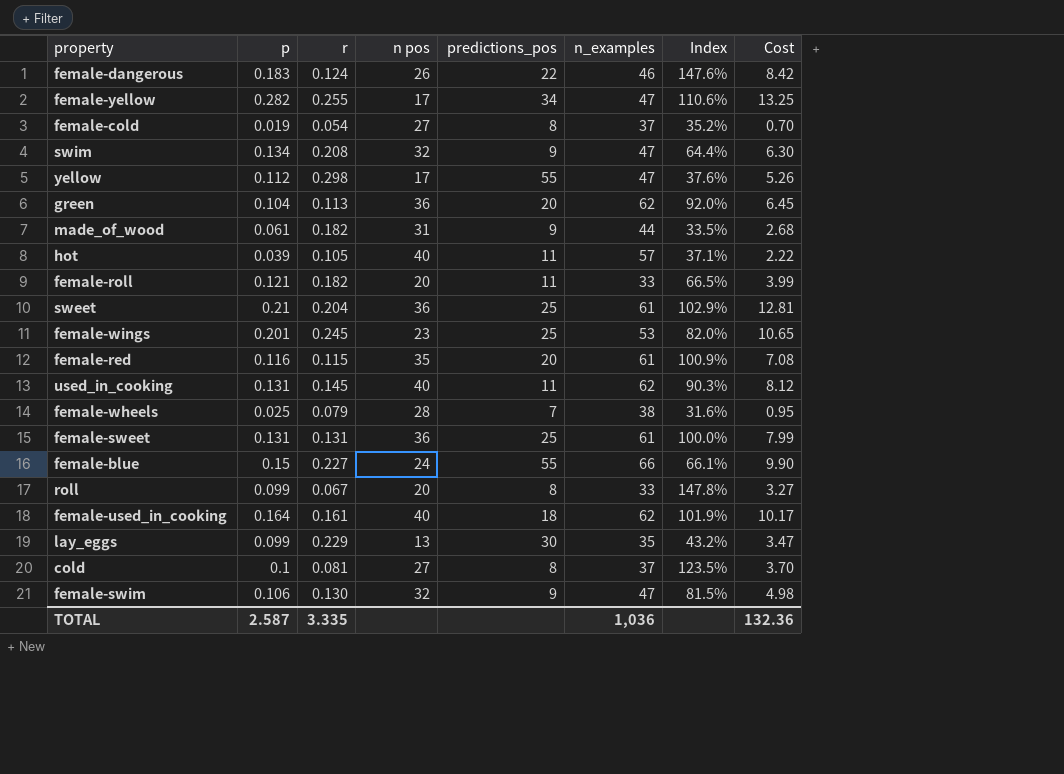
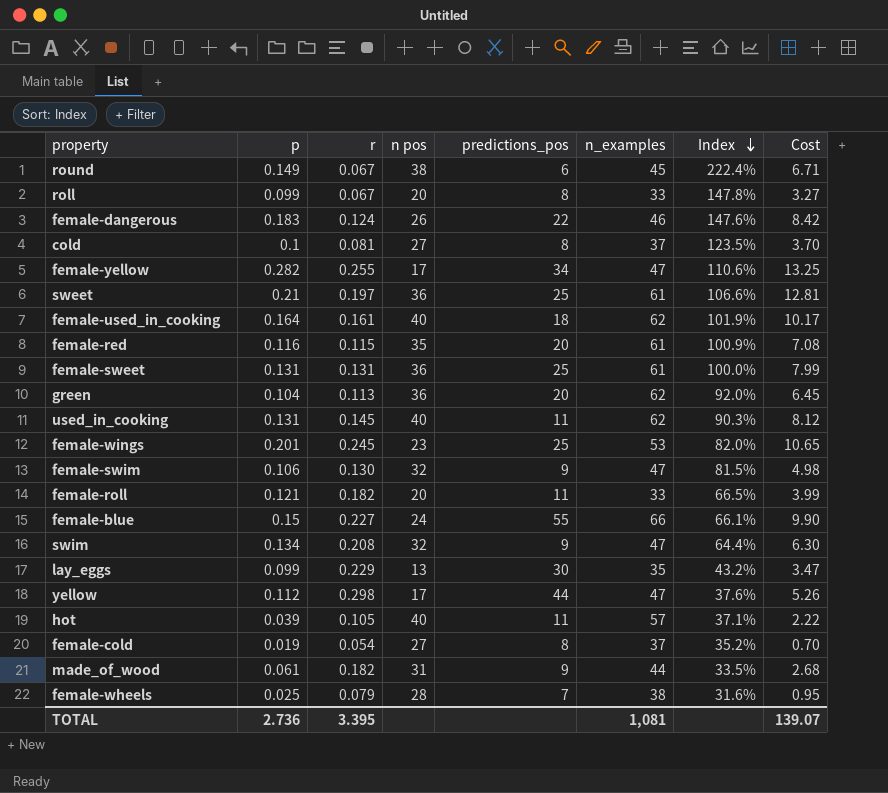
row order: none -> Index descending
row round: none -> 0.149 | 0.067 | 38 | 6 | 45 | 222.4% | 6.71
sweet | r: 0.204 -> 0.197
sweet | Index: 102.9% -> 106.6%
yellow | predictions_pos: 55 -> 44
TOTAL | p: 2.587 -> 2.736
TOTAL | r: 3.335 -> 3.395
TOTAL | n_examples: 1,036 -> 1,081
TOTAL | Cost: 132.36 -> 139.07

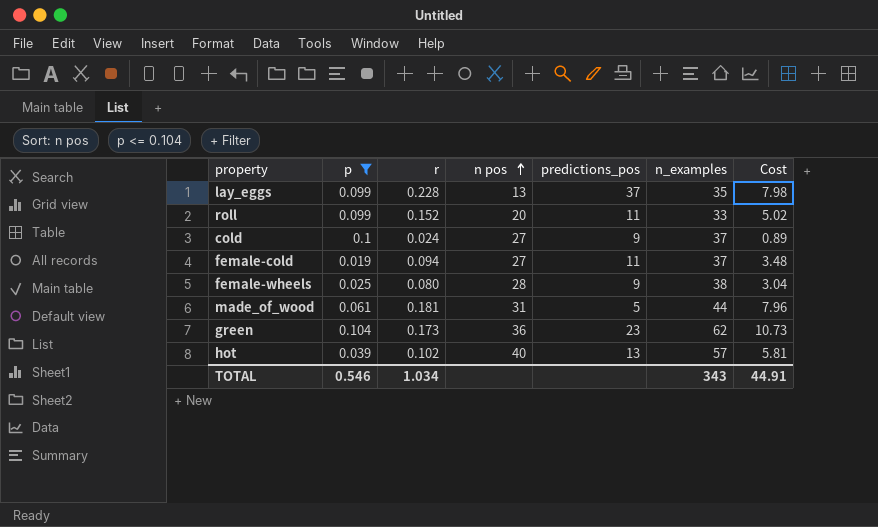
filter: none -> p <= 0.104
row order: Index descending -> n pos ascending
column Index | formula: [p] / [r] -> none
column Cost | formula: [p] * [n_examples] -> [r] * [n_examples]
lay_eggs | r: 0.229 -> 0.228
lay_eggs | predictions_pos: 30 -> 37
roll | r: 0.067 -> 0.152
roll | predictions_pos: 8 -> 11
cold | r: 0.081 -> 0.024
cold | predictions_pos: 8 -> 9
female-cold | r: 0.054 -> 0.094
female-cold | predictions_pos: 8 -> 11
female-wheels | r: 0.079 -> 0.080
female-wheels | predictions_pos: 7 -> 9
made_of_wood | r: 0.182 -> 0.181
made_of_wood | predictions_pos: 9 -> 5
green | r: 0.113 -> 0.173
green | predictions_pos: 20 -> 23
hot | r: 0.105 -> 0.102
hot | predictions_pos: 11 -> 13
TOTAL | p: 2.736 -> 0.546
TOTAL | r: 3.395 -> 1.034
TOTAL | n_examples: 1,081 -> 343
TOTAL | Cost: 139.07 -> 44.91

